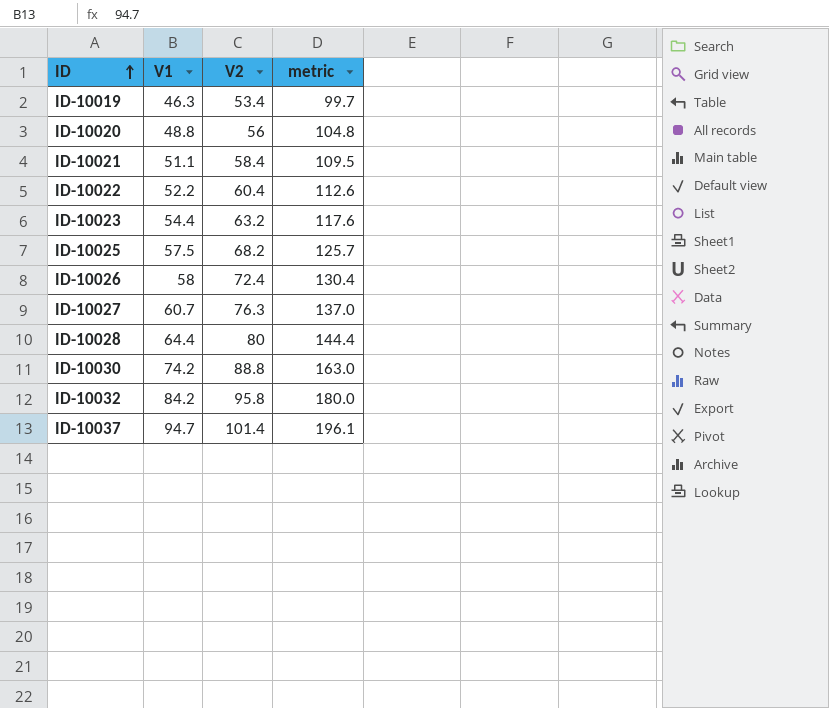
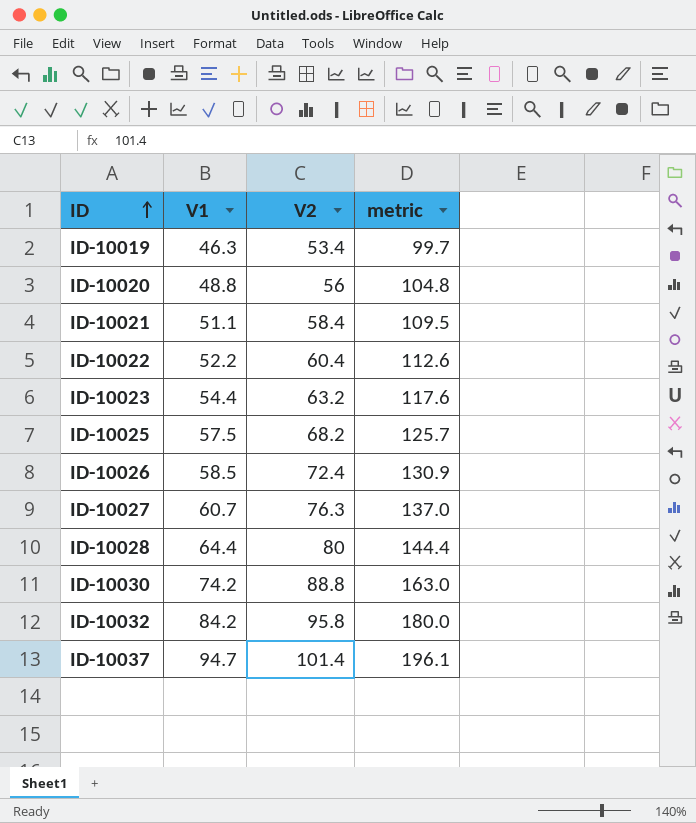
ID-10026 | V1: 58 -> 58.5
ID-10026 | metric: 130.4 -> 130.9

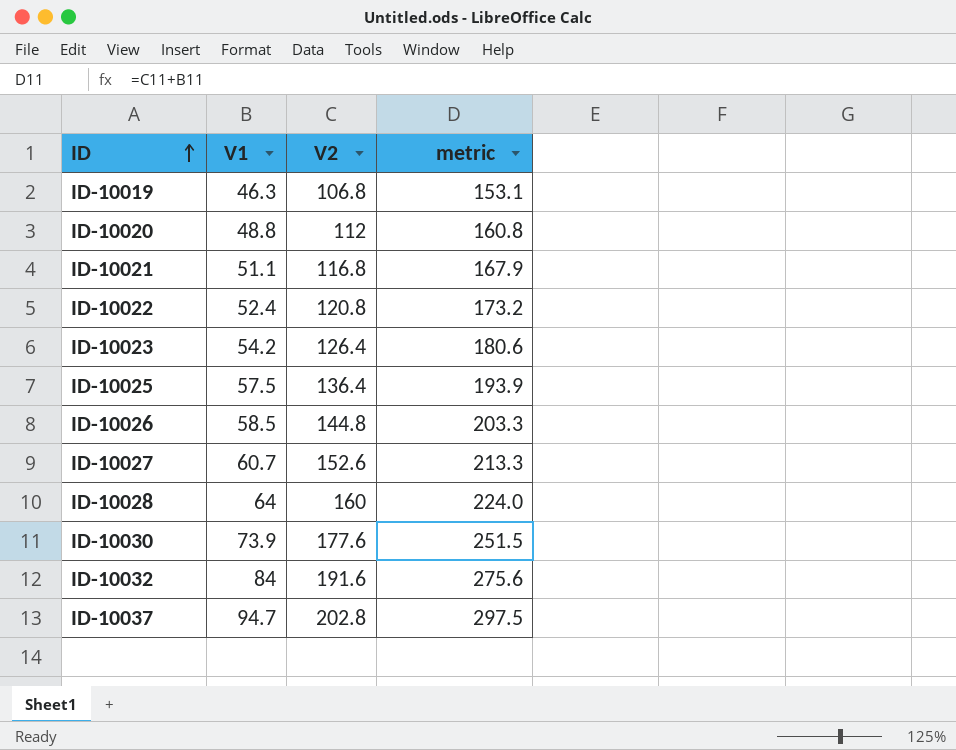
ID-10019 | V2: 53.4 -> 106.8
ID-10019 | metric: 99.7 -> 153.1
ID-10020 | V2: 56 -> 112
ID-10020 | metric: 104.8 -> 160.8
ID-10021 | V2: 58.4 -> 116.8
ID-10021 | metric: 109.5 -> 167.9
ID-10022 | V1: 52.2 -> 52.4
ID-10022 | V2: 60.4 -> 120.8
ID-10022 | metric: 112.6 -> 173.2
ID-10023 | V1: 54.4 -> 54.2
ID-10023 | V2: 63.2 -> 126.4
ID-10023 | metric: 117.6 -> 180.6
ID-10025 | V2: 68.2 -> 136.4
ID-10025 | metric: 125.7 -> 193.9
ID-10026 | V2: 72.4 -> 144.8
ID-10026 | metric: 130.9 -> 203.3
ID-10027 | V2: 76.3 -> 152.6
ID-10027 | metric: 137.0 -> 213.3
ID-10028 | V1: 64.4 -> 64
ID-10028 | V2: 80 -> 160
ID-10028 | metric: 144.4 -> 224.0
ID-10030 | V1: 74.2 -> 73.9
ID-10030 | V2: 88.8 -> 177.6
ID-10030 | metric: 163.0 -> 251.5
ID-10032 | V1: 84.2 -> 84
ID-10032 | V2: 95.8 -> 191.6
ID-10032 | metric: 180.0 -> 275.6
ID-10037 | V2: 101.4 -> 202.8
ID-10037 | metric: 196.1 -> 297.5

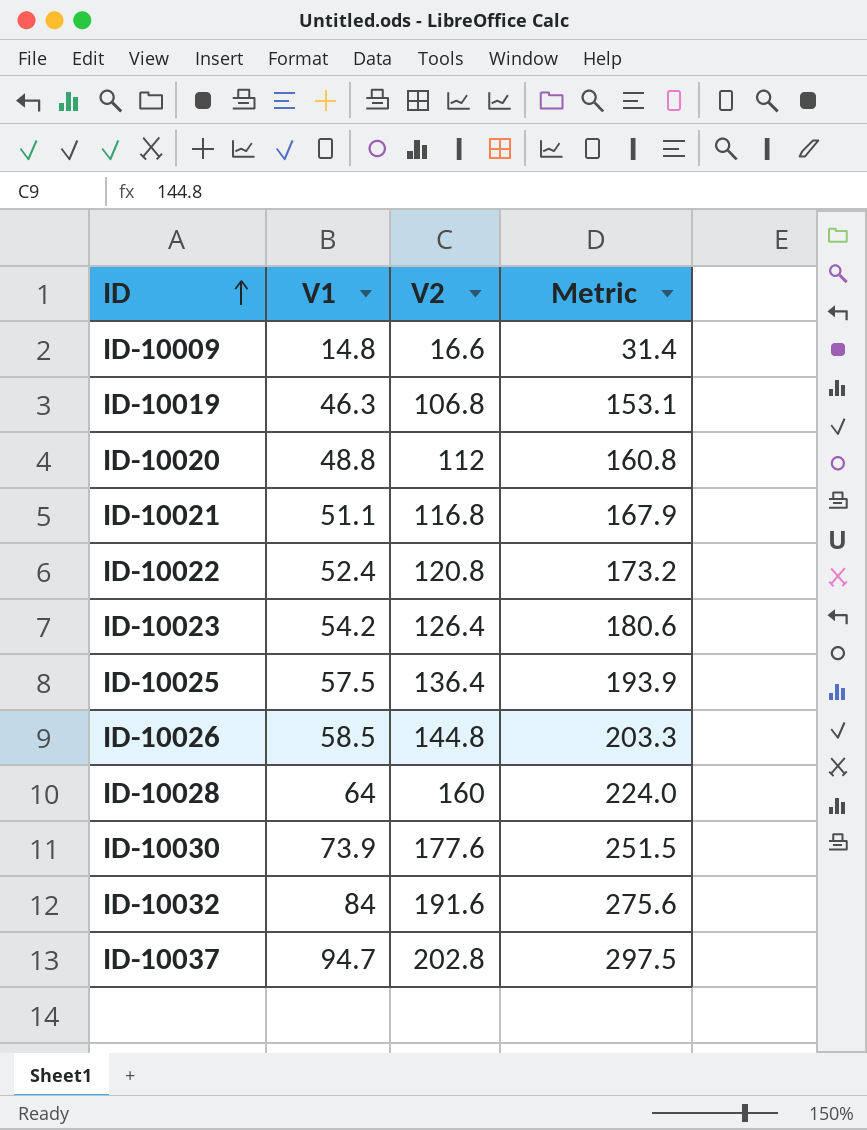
column name: metric -> Metric
row ID-10027: 60.7 | 152.6 | 213.3 -> none
row ID-10009: none -> 14.8 | 16.6 | 31.4

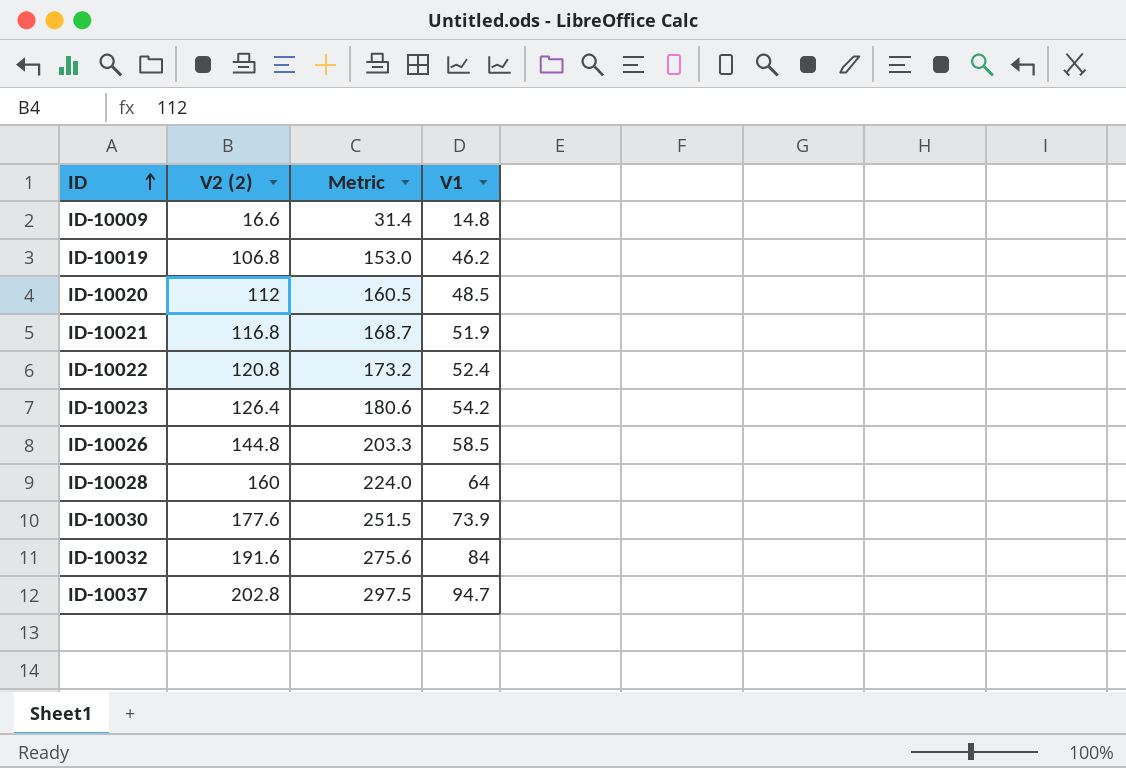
column name: V2 -> V2 (2)
column V1 | position: 2 -> 4
row ID-10025: 57.5 | 136.4 | 193.9 -> none
ID-10019 | Metric: 153.1 -> 153.0
ID-10019 | V1: 46.3 -> 46.2
ID-10020 | Metric: 160.8 -> 160.5
ID-10020 | V1: 48.8 -> 48.5
ID-10021 | Metric: 167.9 -> 168.7
ID-10021 | V1: 51.1 -> 51.9

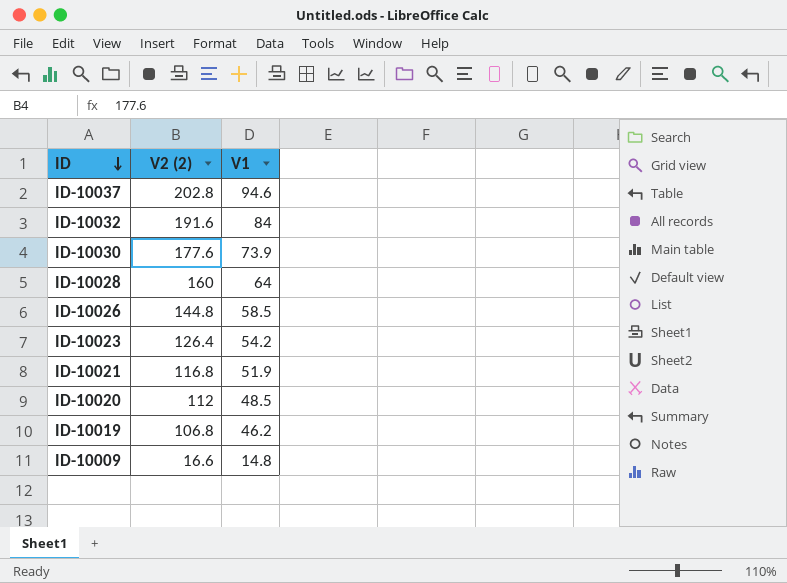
row order: ID ascending -> ID descending
column Metric | formula: [V2 (2)] + [V1] -> none
row ID-10022: 120.8 | 173.2 | 52.4 -> none
ID-10037 | V1: 94.7 -> 94.6

